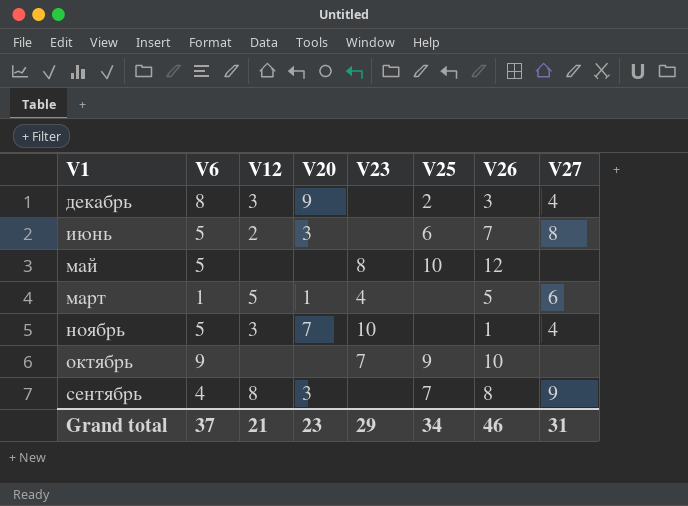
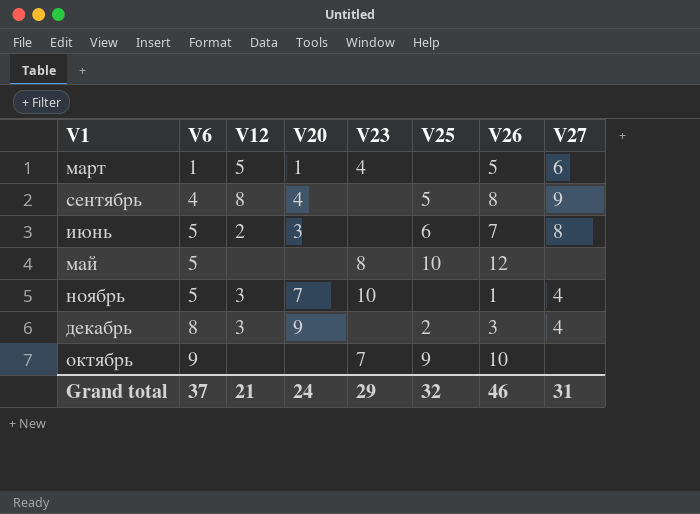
row order: V1 ascending -> V6 ascending
сентябрь | V20: 3 -> 4
сентябрь | V25: 7 -> 5
Grand total | V20: 23 -> 24
Grand total | V25: 34 -> 32

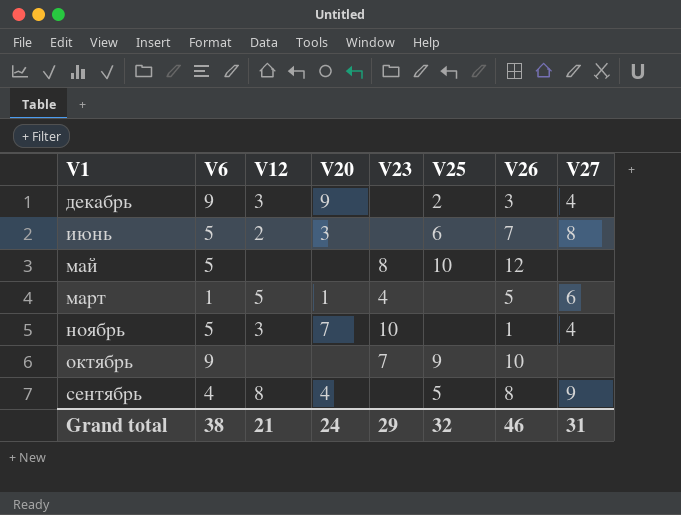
row order: V6 ascending -> V1 ascending
декабрь | V6: 8 -> 9
Grand total | V6: 37 -> 38

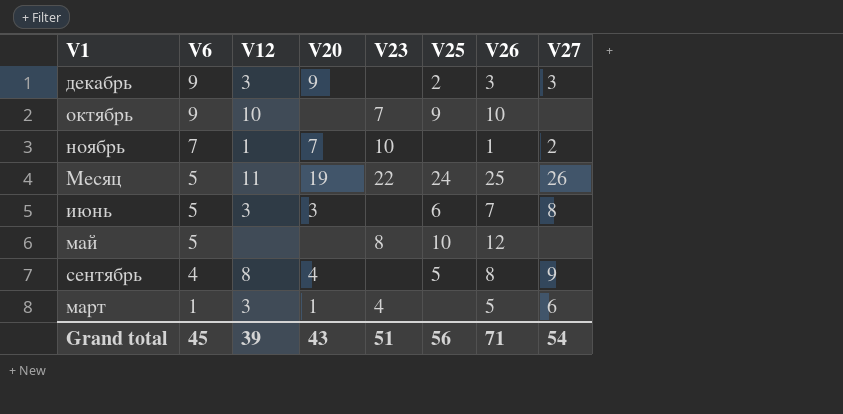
row order: V1 ascending -> V6 descending
декабрь | V27: 4 -> 3
октябрь | V12: none -> 10
ноябрь | V6: 5 -> 7
ноябрь | V12: 3 -> 1
ноябрь | V27: 4 -> 2
row Месяц: none -> 5 | 11 | 19 | 22 | 24 | 25 | 26
июнь | V12: 2 -> 3
март | V12: 5 -> 3
Grand total | V6: 38 -> 45
Grand total | V12: 21 -> 39
Grand total | V20: 24 -> 43
Grand total | V23: 29 -> 51
Grand total | V25: 32 -> 56
Grand total | V26: 46 -> 71
Grand total | V27: 31 -> 54

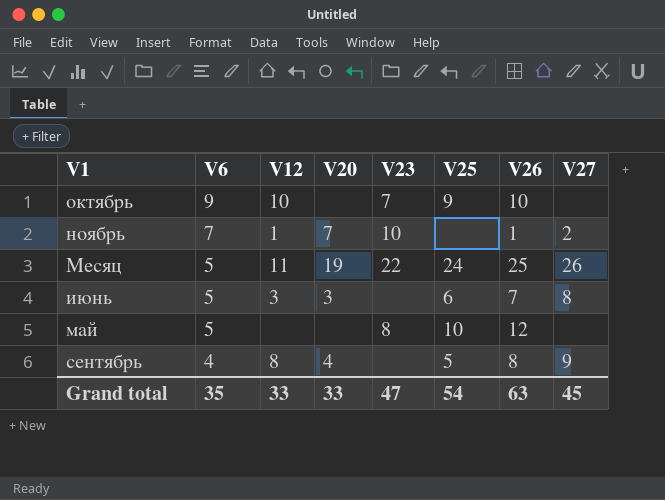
row декабрь: 9 | 3 | 9 | none | 2 | 3 | 3 -> none
row март: 1 | 3 | 1 | 4 | none | 5 | 6 -> none
Grand total | V6: 45 -> 35
Grand total | V12: 39 -> 33
Grand total | V20: 43 -> 33
Grand total | V23: 51 -> 47
Grand total | V25: 56 -> 54
Grand total | V26: 71 -> 63
Grand total | V27: 54 -> 45

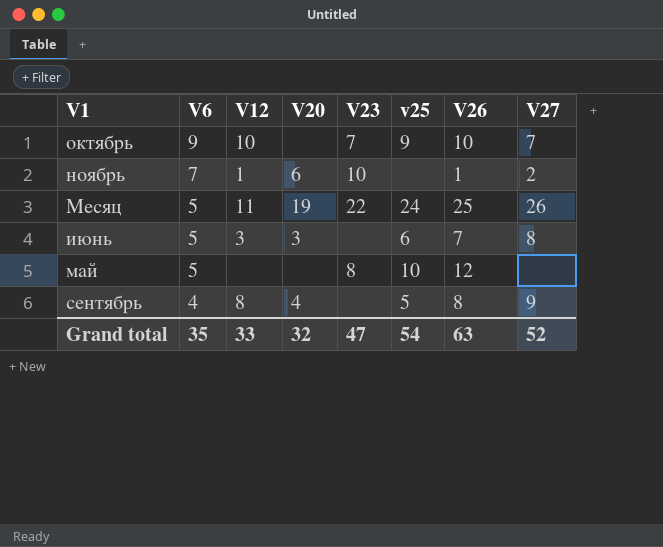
column name: V25 -> v25
октябрь | V27: none -> 7
ноябрь | V20: 7 -> 6
Grand total | V20: 33 -> 32
Grand total | V27: 45 -> 52

